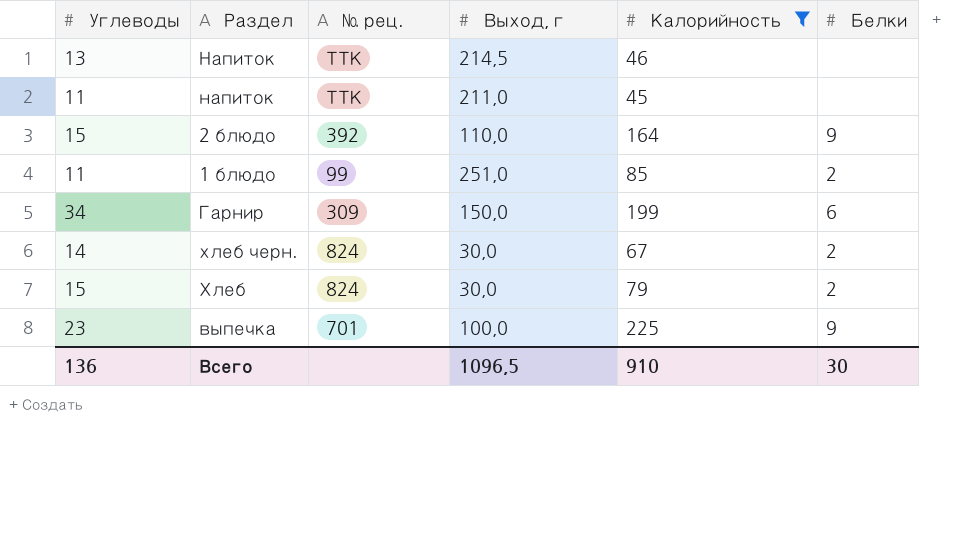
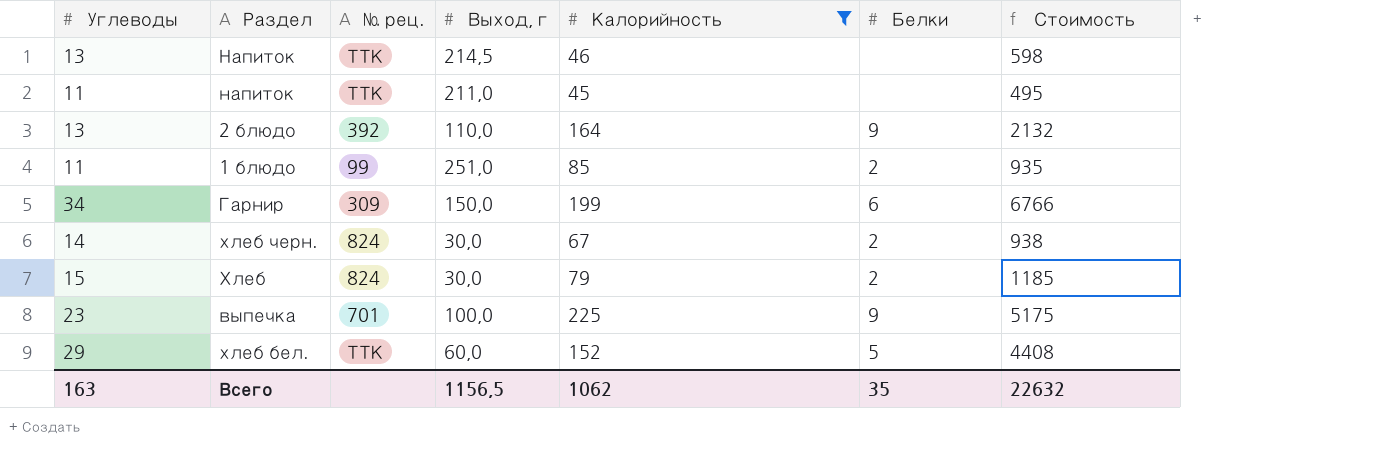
column Стоимость | formula: none -> [Углеводы] * [Калорийность]
2 блюдо | Углеводы: 15 -> 13
row хлеб бел.: none -> 29 | ТТК | 60,0 | 152 | 5 | 4408
Всего | Углеводы: 136 -> 163
Всего | Выход, г: 1096,5 -> 1156,5
Всего | Калорийность: 910 -> 1062
Всего | Белки: 30 -> 35

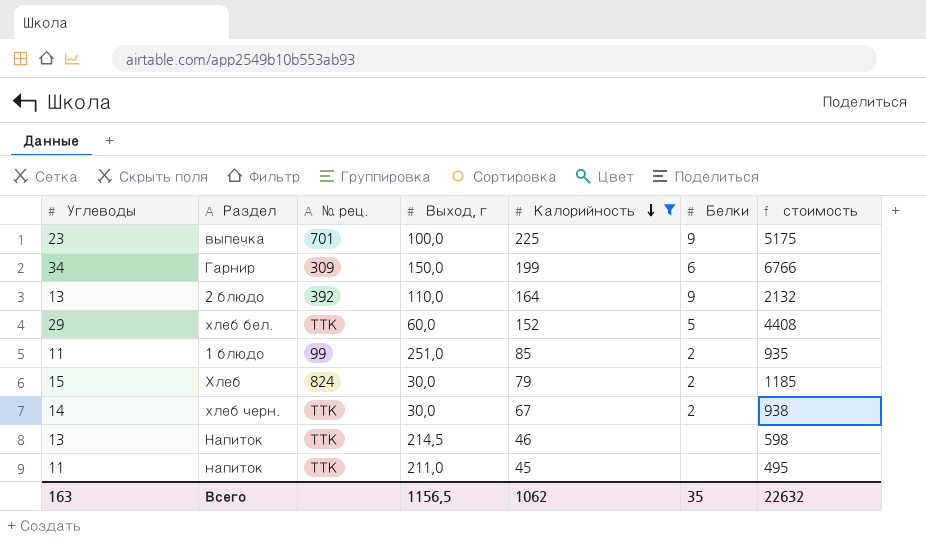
row order: none -> Калорийность descending
column name: Стоимость -> стоимость
хлеб черн. | № рец.: 824 -> ТТК

